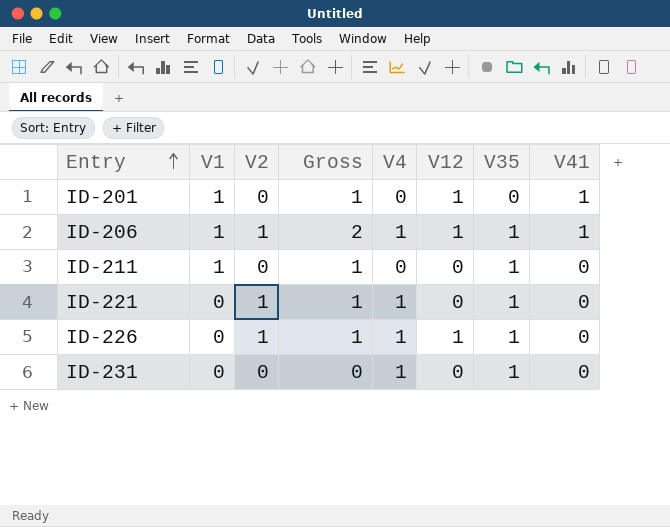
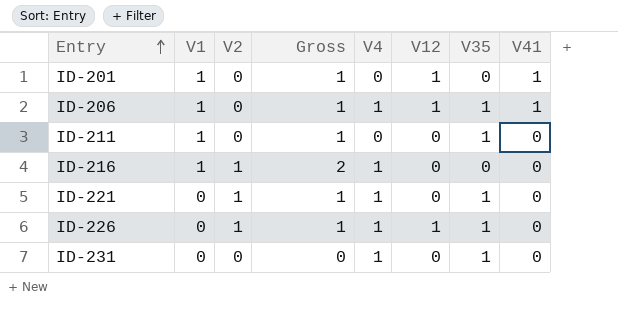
ID-206 | V2: 1 -> 0
ID-206 | Gross: 2 -> 1
row ID-216: none -> 1 | 1 | 2 | 1 | 0 | 0 | 0

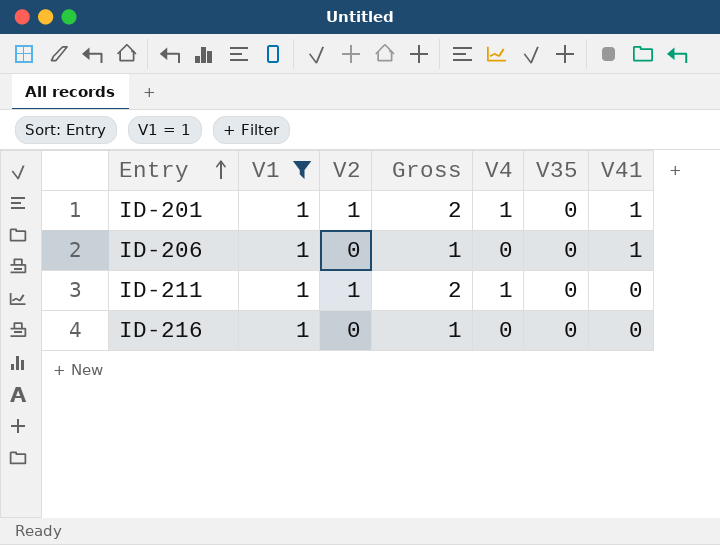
filter: none -> V1 = 1
column V12 | position: 6 -> none
ID-201 | V2: 0 -> 1
ID-201 | Gross: 1 -> 2
ID-201 | V4: 0 -> 1
ID-206 | V4: 1 -> 0
ID-206 | V35: 1 -> 0
ID-211 | V2: 0 -> 1
ID-211 | Gross: 1 -> 2
ID-211 | V4: 0 -> 1
ID-211 | V35: 1 -> 0
ID-216 | V2: 1 -> 0
ID-216 | Gross: 2 -> 1
ID-216 | V4: 1 -> 0

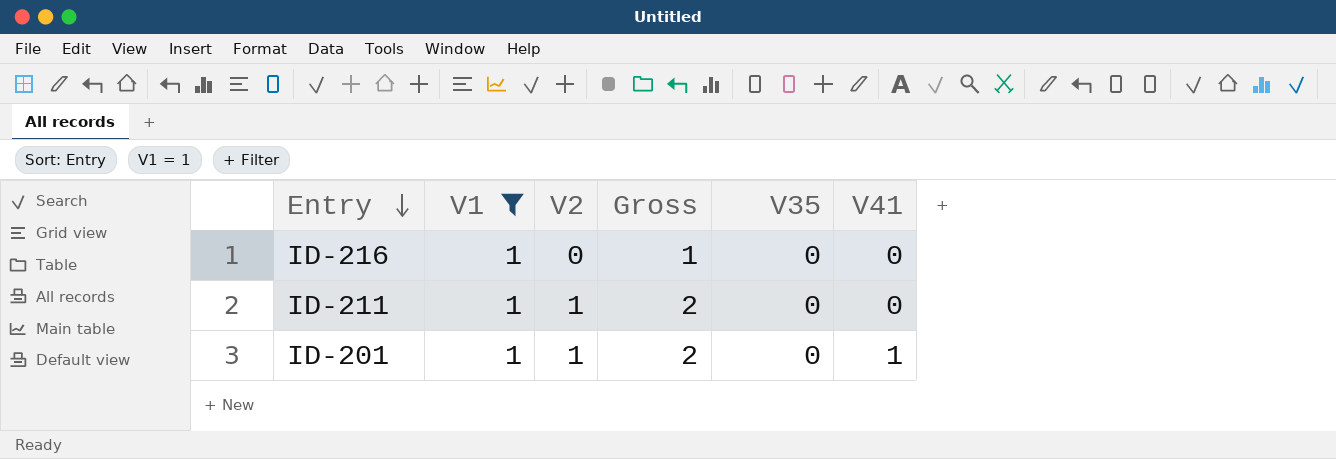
row order: Entry ascending -> Entry descending
column V4 | position: 5 -> none
row ID-206: 1 | 0 | 1 | 0 | 0 | 1 -> none

